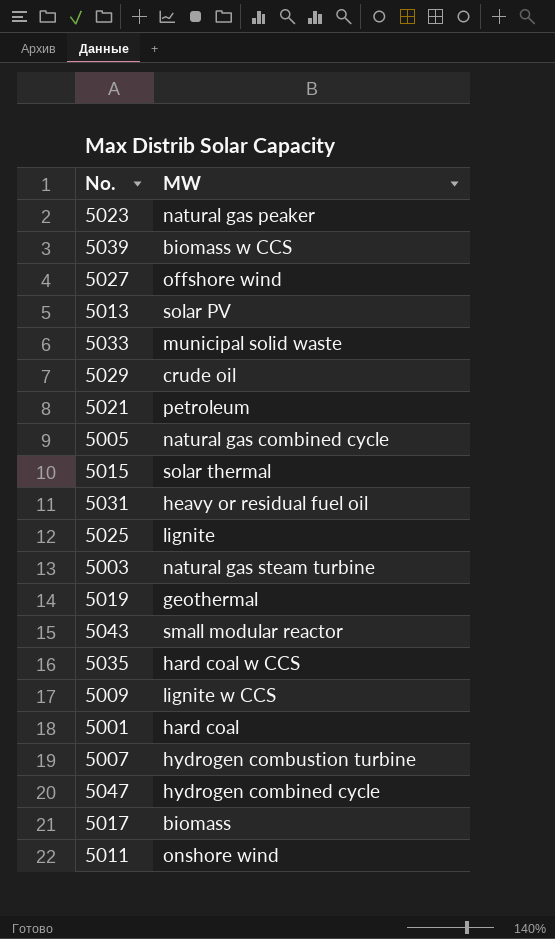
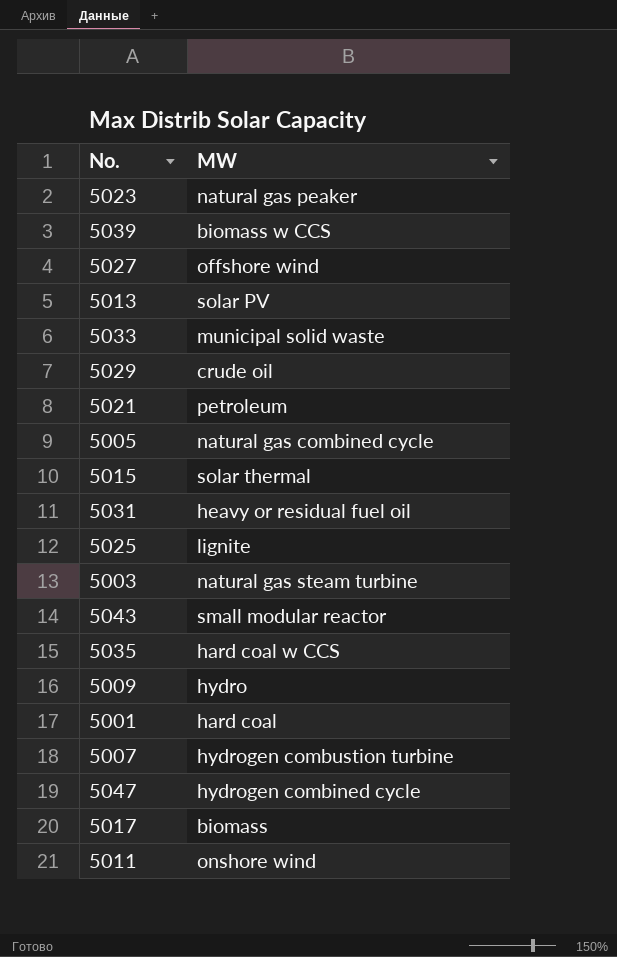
row 5019: geothermal -> none
5009 | MW: lignite w CCS -> hydro

